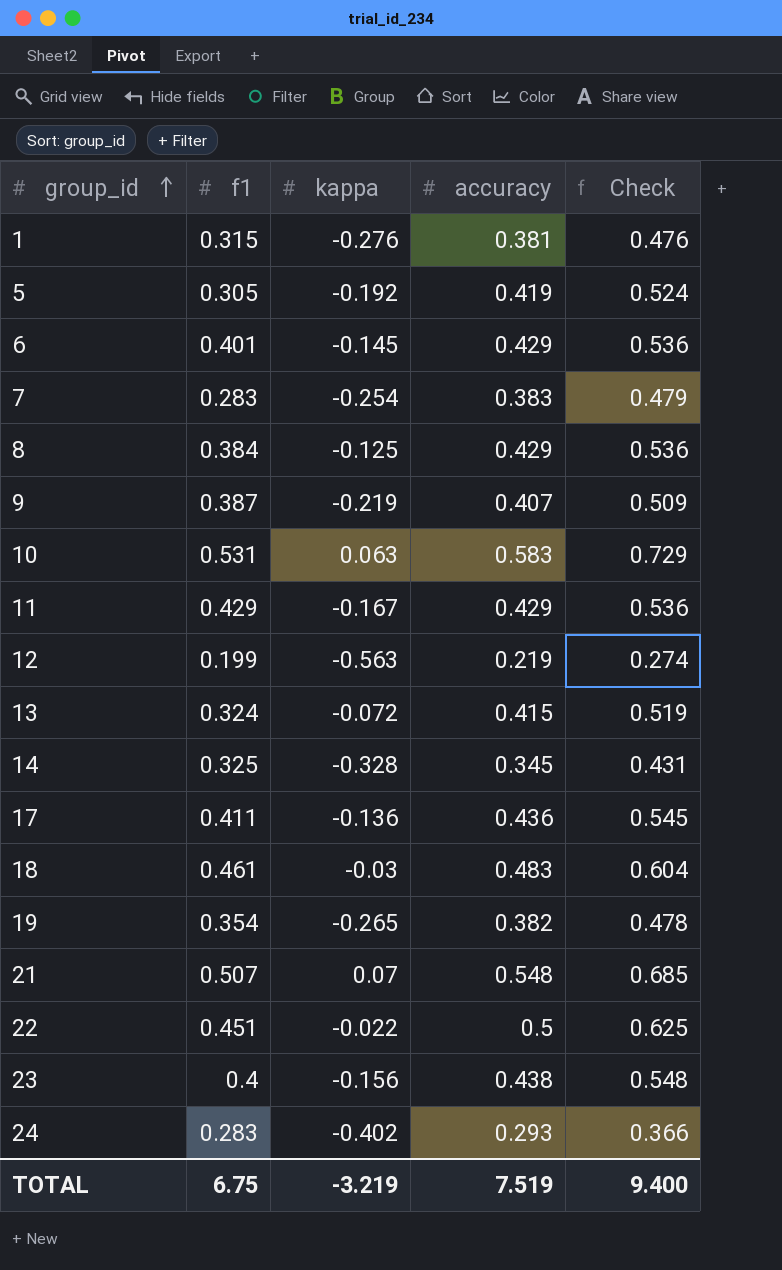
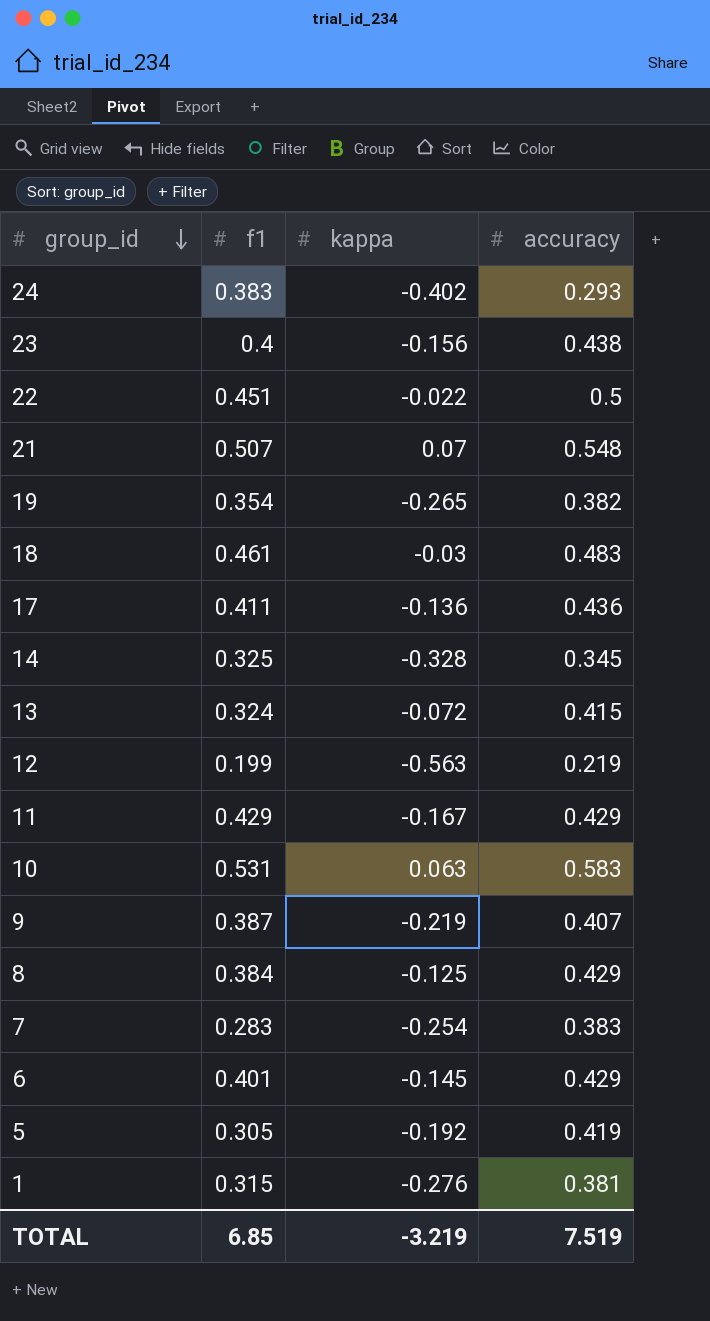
row order: group_id ascending -> group_id descending
column Check | formula: [accuracy] * 1.25 -> none
24 | f1: 0.283 -> 0.383
TOTAL | f1: 6.75 -> 6.85

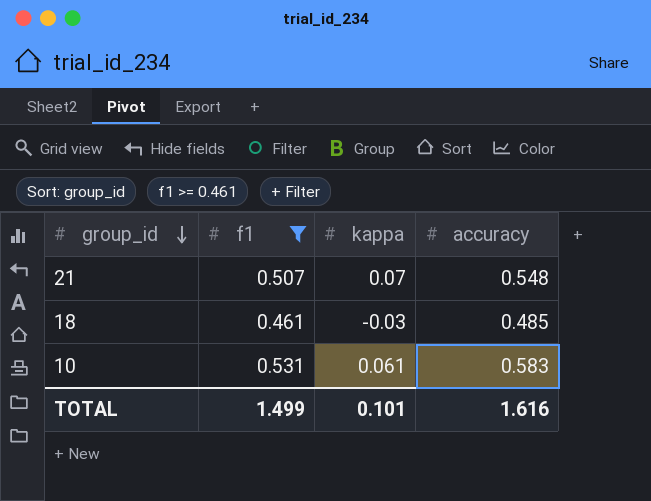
filter: none -> f1 >= 0.461
18 | accuracy: 0.483 -> 0.485
10 | kappa: 0.063 -> 0.061
TOTAL | f1: 6.85 -> 1.499
TOTAL | kappa: -3.219 -> 0.101
TOTAL | accuracy: 7.519 -> 1.616

